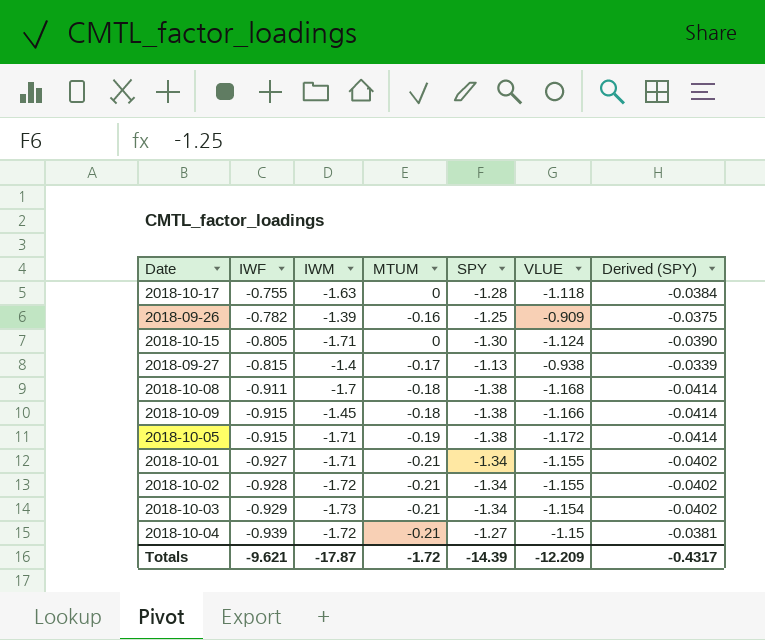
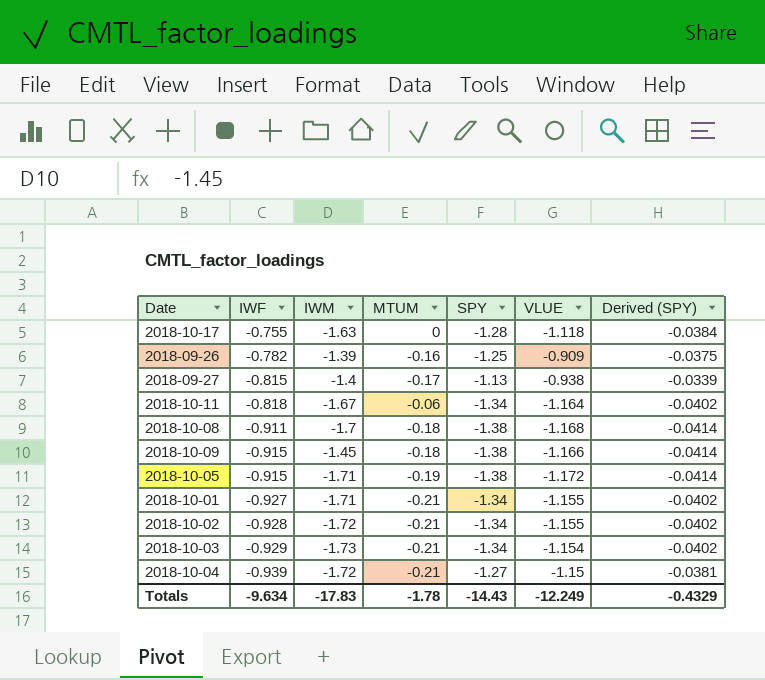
row 2018-10-15: -0.805 | -1.71 | 0 | -1.30 | -1.124 | -0.0390 -> none
row 2018-10-11: none -> -0.818 | -1.67 | -0.06 | -1.34 | -1.164 | -0.0402
Totals | IWF: -9.621 -> -9.634
Totals | IWM: -17.87 -> -17.83
Totals | MTUM: -1.72 -> -1.78
Totals | SPY: -14.39 -> -14.43
Totals | VLUE: -12.209 -> -12.249
Totals | Derived (SPY): -0.4317 -> -0.4329

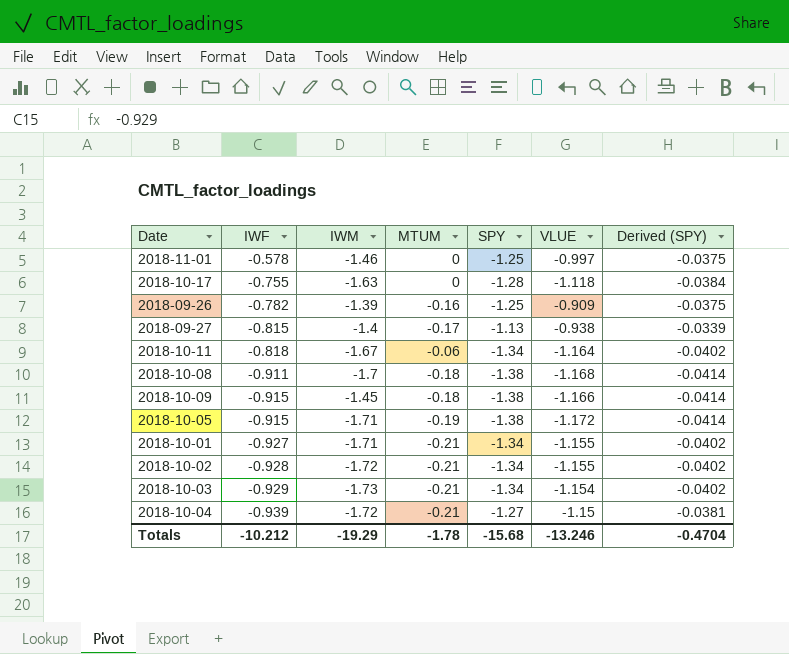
row 2018-11-01: none -> -0.578 | -1.46 | 0 | -1.25 | -0.997 | -0.0375
Totals | IWF: -9.634 -> -10.212
Totals | IWM: -17.83 -> -19.29
Totals | SPY: -14.43 -> -15.68
Totals | VLUE: -12.249 -> -13.246
Totals | Derived (SPY): -0.4329 -> -0.4704

